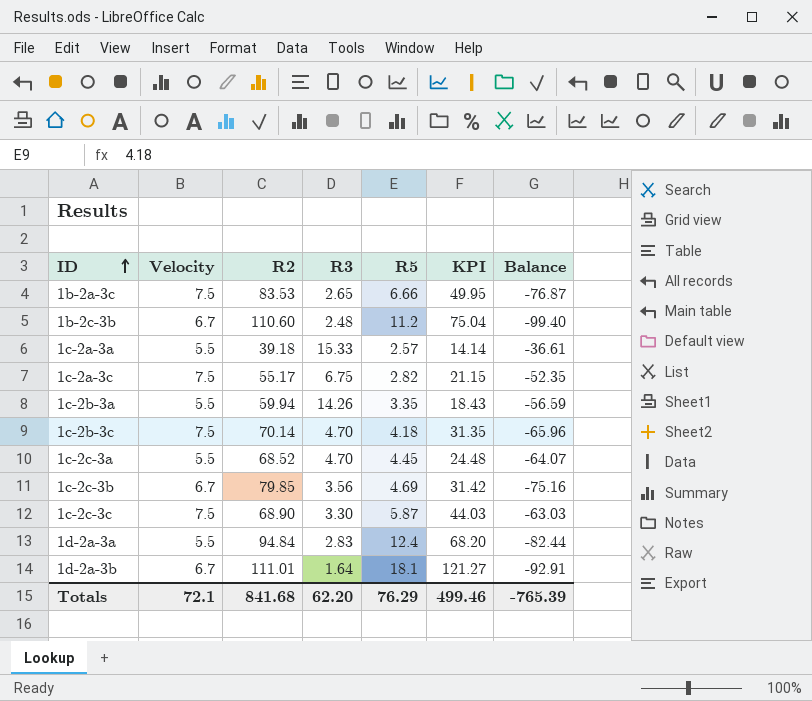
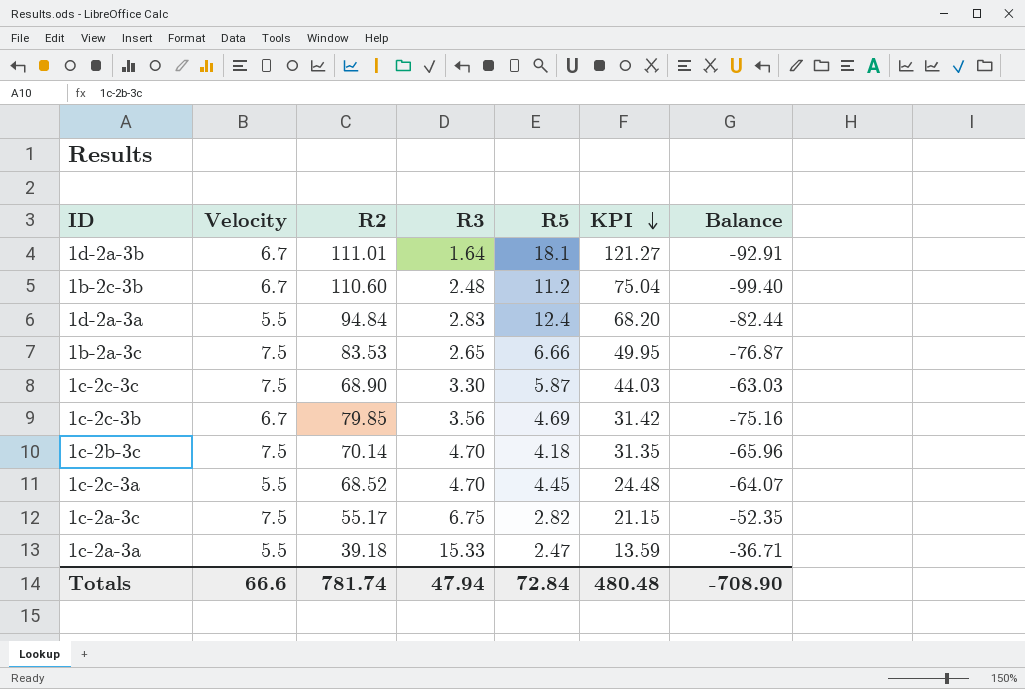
row order: ID ascending -> KPI descending
row 1c-2b-3a: 5.5 | 59.94 | 14.26 | 3.35 | 18.43 | -56.59 -> none
1c-2a-3a | R5: 2.57 -> 2.47
1c-2a-3a | KPI: 14.14 -> 13.59
1c-2a-3a | Balance: -36.61 -> -36.71
Totals | Velocity: 72.1 -> 66.6
Totals | R2: 841.68 -> 781.74
Totals | R3: 62.20 -> 47.94
Totals | R5: 76.29 -> 72.84
Totals | KPI: 499.46 -> 480.48
Totals | Balance: -765.39 -> -708.90

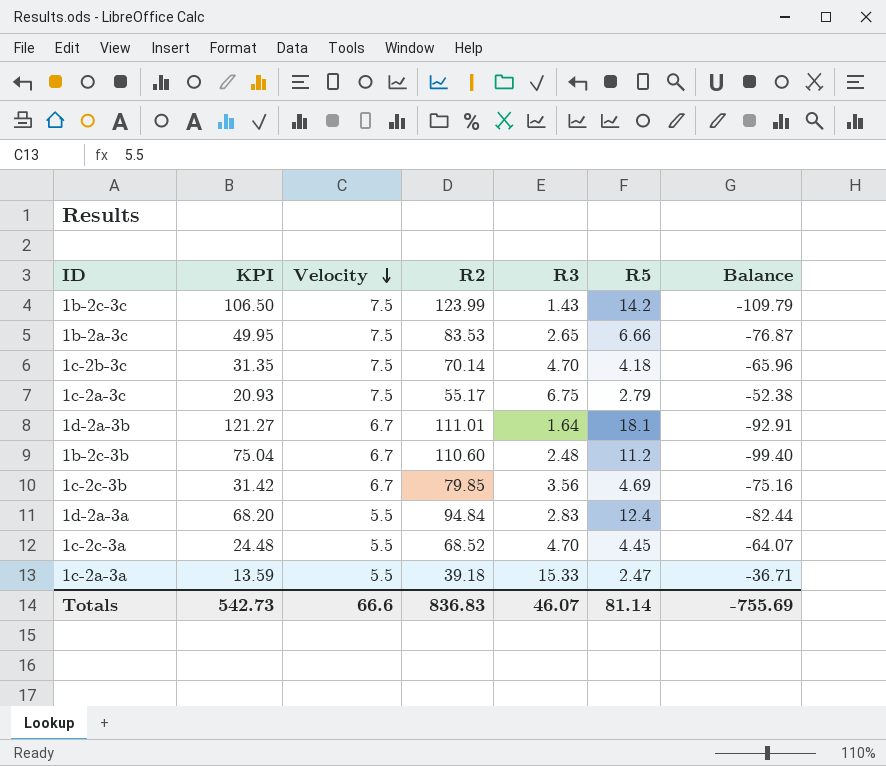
row order: KPI descending -> Velocity descending
column KPI | position: 6 -> 2
row 1c-2c-3c: 7.5 | 68.90 | 3.30 | 5.87 | 44.03 | -63.03 -> none
row 1b-2c-3c: none -> 106.50 | 7.5 | 123.99 | 1.43 | 14.2 | -109.79
1c-2a-3c | KPI: 21.15 -> 20.93
1c-2a-3c | R5: 2.82 -> 2.79
1c-2a-3c | Balance: -52.35 -> -52.38
Totals | KPI: 480.48 -> 542.73
Totals | R2: 781.74 -> 836.83
Totals | R3: 47.94 -> 46.07
Totals | R5: 72.84 -> 81.14
Totals | Balance: -708.90 -> -755.69

